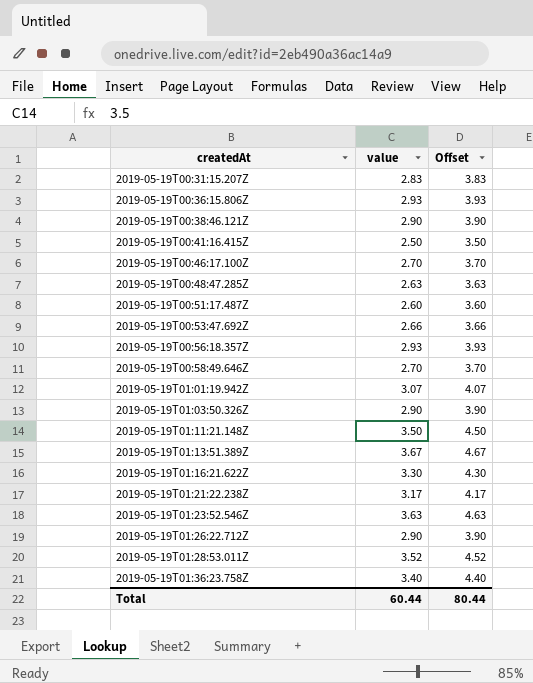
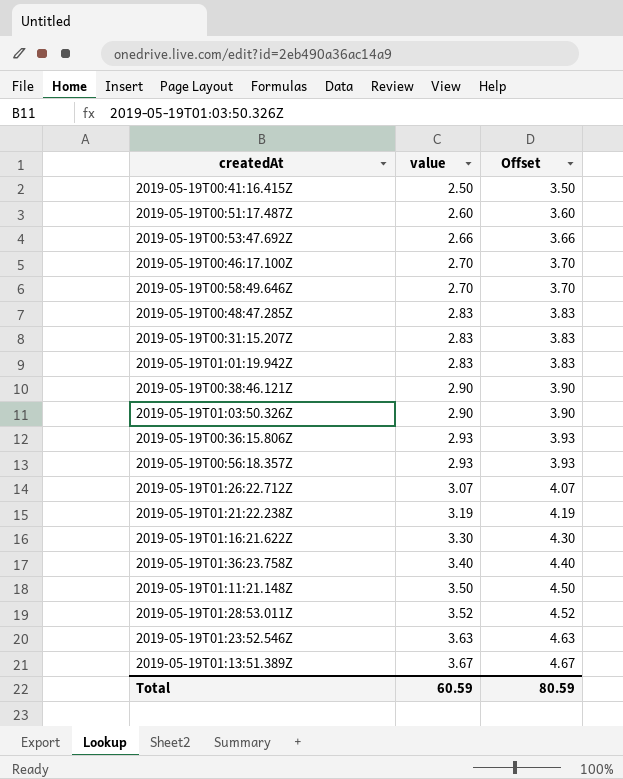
row order: createdAt ascending -> value ascending
2019-05-19T00:48:47.285Z | value: 2.63 -> 2.83
2019-05-19T00:48:47.285Z | Offset: 3.63 -> 3.83
2019-05-19T01:01:19.942Z | value: 3.07 -> 2.83
2019-05-19T01:01:19.942Z | Offset: 4.07 -> 3.83
2019-05-19T01:26:22.712Z | value: 2.90 -> 3.07
2019-05-19T01:26:22.712Z | Offset: 3.90 -> 4.07
2019-05-19T01:21:22.238Z | value: 3.17 -> 3.19
2019-05-19T01:21:22.238Z | Offset: 4.17 -> 4.19
Total | value: 60.44 -> 60.59
Total | Offset: 80.44 -> 80.59

